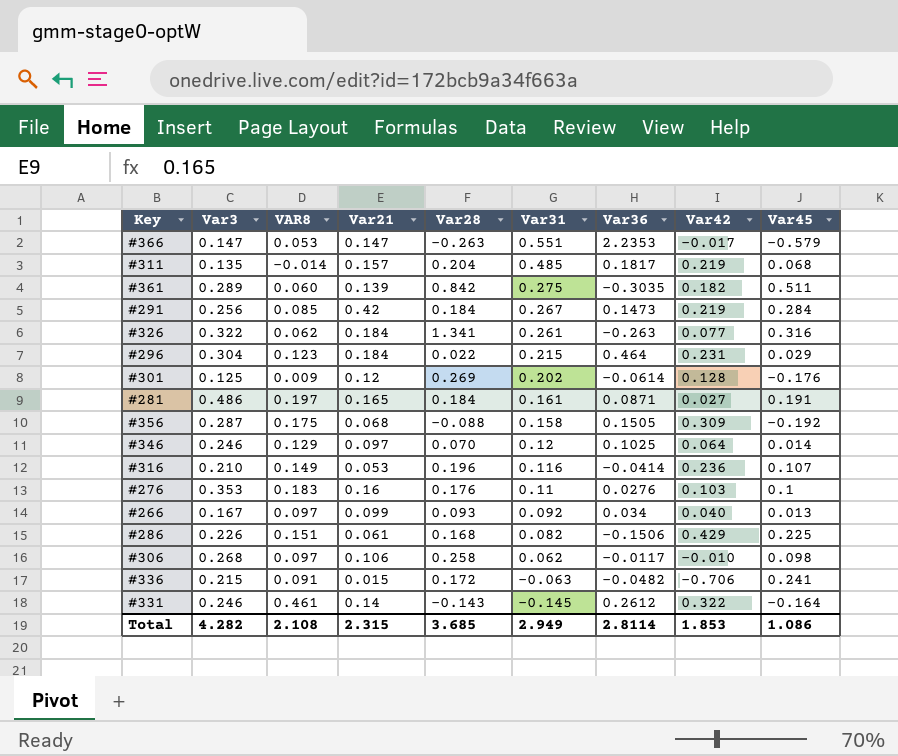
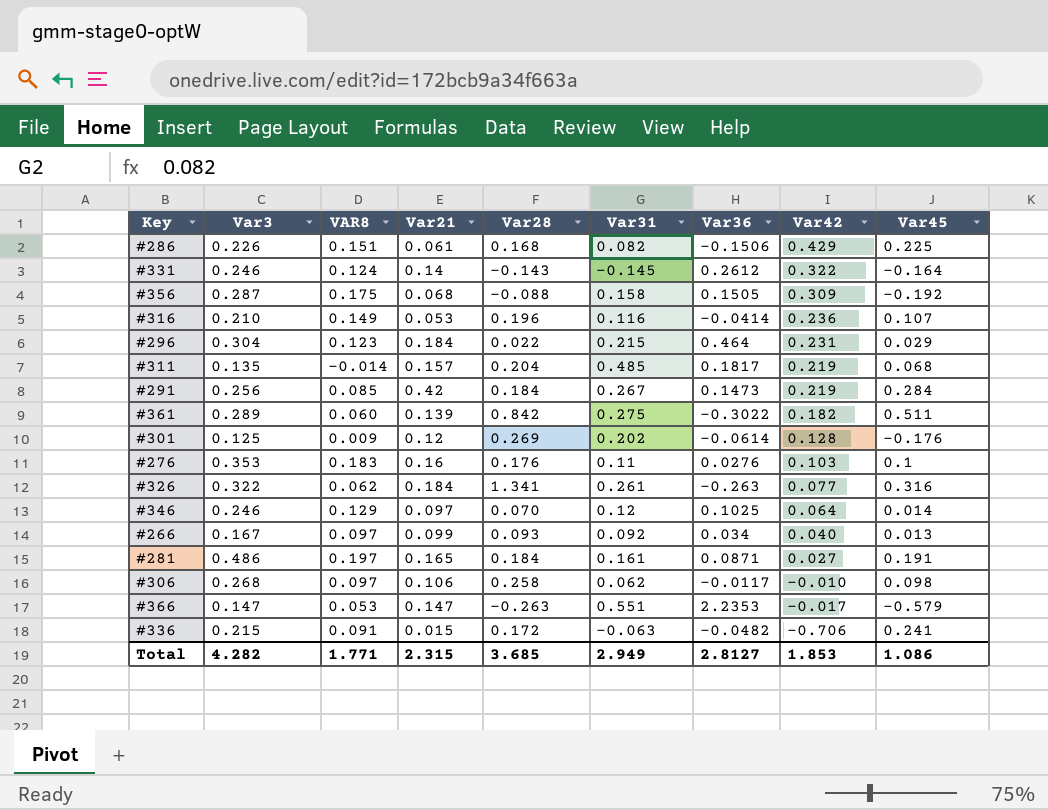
row order: Var31 descending -> Var42 descending
#331 | VAR8: 0.461 -> 0.124
#361 | Var36: -0.3035 -> -0.3022
Total | VAR8: 2.108 -> 1.771
Total | Var36: 2.8114 -> 2.8127

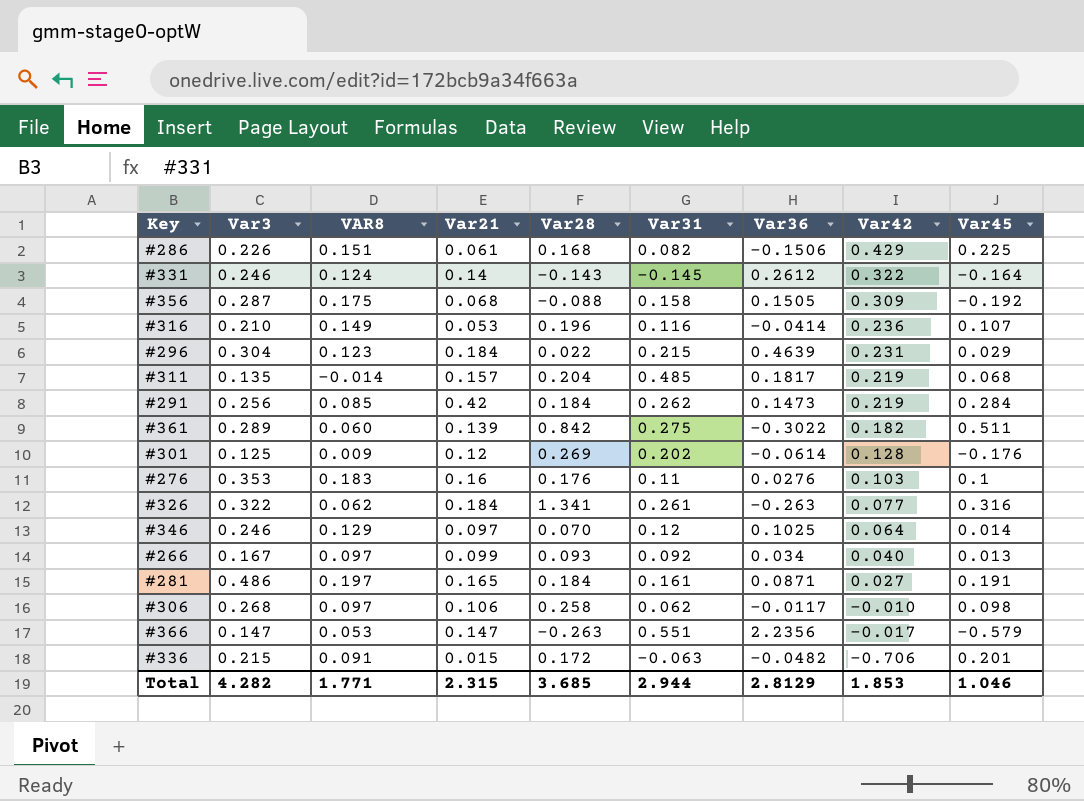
#296 | Var36: 0.464 -> 0.4639
#291 | Var31: 0.267 -> 0.262
#366 | Var36: 2.2353 -> 2.2356
#336 | Var45: 0.241 -> 0.201
Total | Var31: 2.949 -> 2.944
Total | Var36: 2.8127 -> 2.8129
Total | Var45: 1.086 -> 1.046

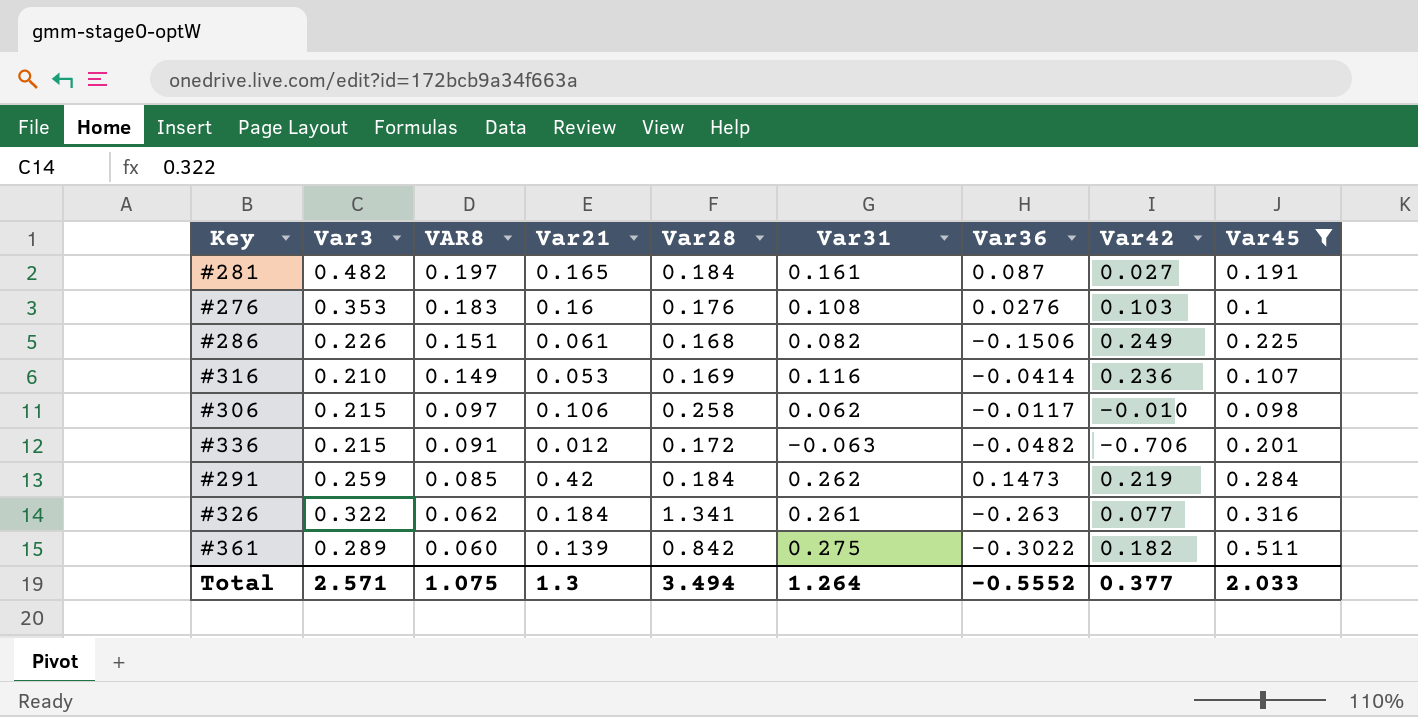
filter: none -> Var45 >= 0.098
row order: Var42 descending -> VAR8 descending
#281 | Var3: 0.486 -> 0.482
#281 | Var36: 0.0871 -> 0.087
#276 | Var31: 0.11 -> 0.108
#286 | Var42: 0.429 -> 0.249
#316 | Var28: 0.196 -> 0.169
#306 | Var3: 0.268 -> 0.215
#336 | Var21: 0.015 -> 0.012
#291 | Var3: 0.256 -> 0.259
Total | Var3: 4.282 -> 2.571
Total | VAR8: 1.771 -> 1.075
Total | Var21: 2.315 -> 1.3
Total | Var28: 3.685 -> 3.494
Total | Var31: 2.944 -> 1.264
Total | Var36: 2.8129 -> -0.5552
Total | Var42: 1.853 -> 0.377
Total | Var45: 1.046 -> 2.033

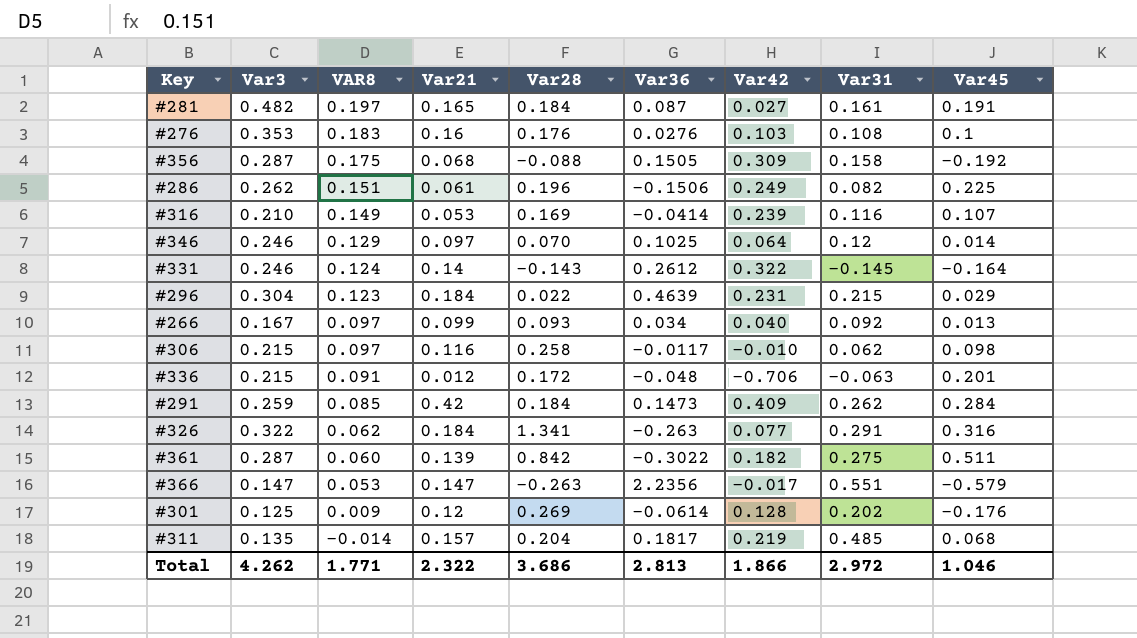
filter: Var45 >= 0.098 -> none
column Var31 | position: 6 -> 8
#286 | Var3: 0.226 -> 0.262
#286 | Var28: 0.168 -> 0.196
#316 | Var42: 0.236 -> 0.239
#306 | Var21: 0.106 -> 0.116
#336 | Var36: -0.0482 -> -0.048
#291 | Var42: 0.219 -> 0.409
#326 | Var31: 0.261 -> 0.291
#361 | Var3: 0.289 -> 0.287
Total | Var3: 2.571 -> 4.262
Total | VAR8: 1.075 -> 1.771
Total | Var21: 1.3 -> 2.322
Total | Var28: 3.494 -> 3.686
Total | Var36: -0.5552 -> 2.813
Total | Var42: 0.377 -> 1.866
Total | Var31: 1.264 -> 2.972
Total | Var45: 2.033 -> 1.046

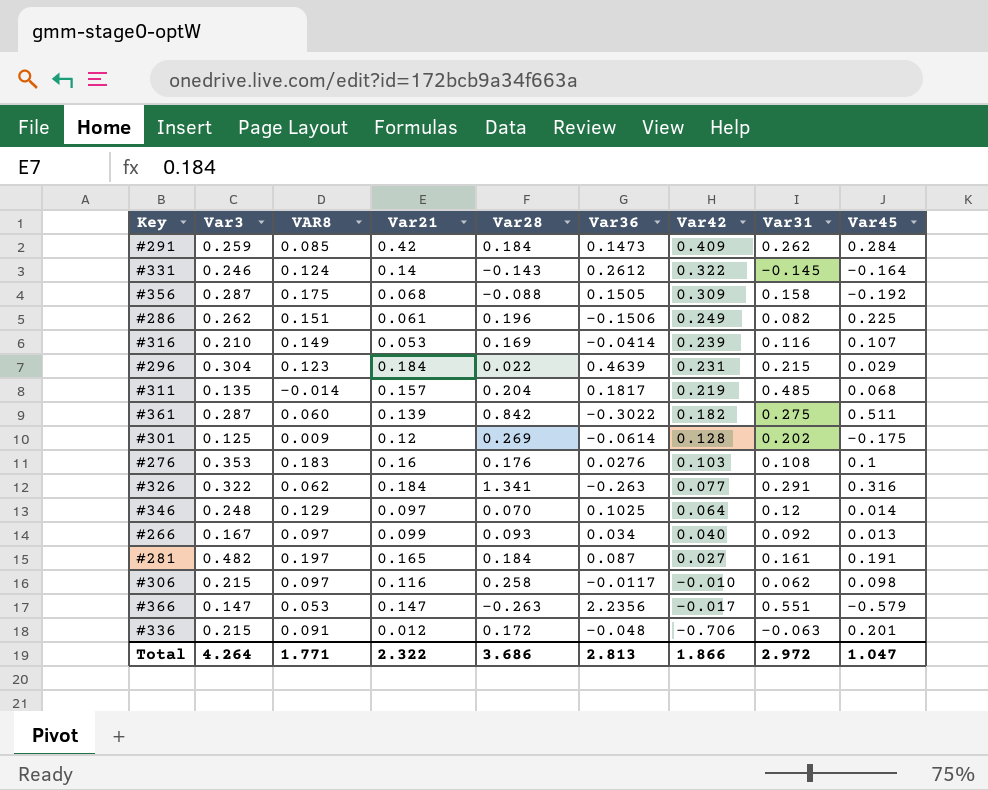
row order: VAR8 descending -> Var42 descending
#301 | Var45: -0.176 -> -0.175
#346 | Var3: 0.246 -> 0.248
Total | Var3: 4.262 -> 4.264
Total | Var45: 1.046 -> 1.047

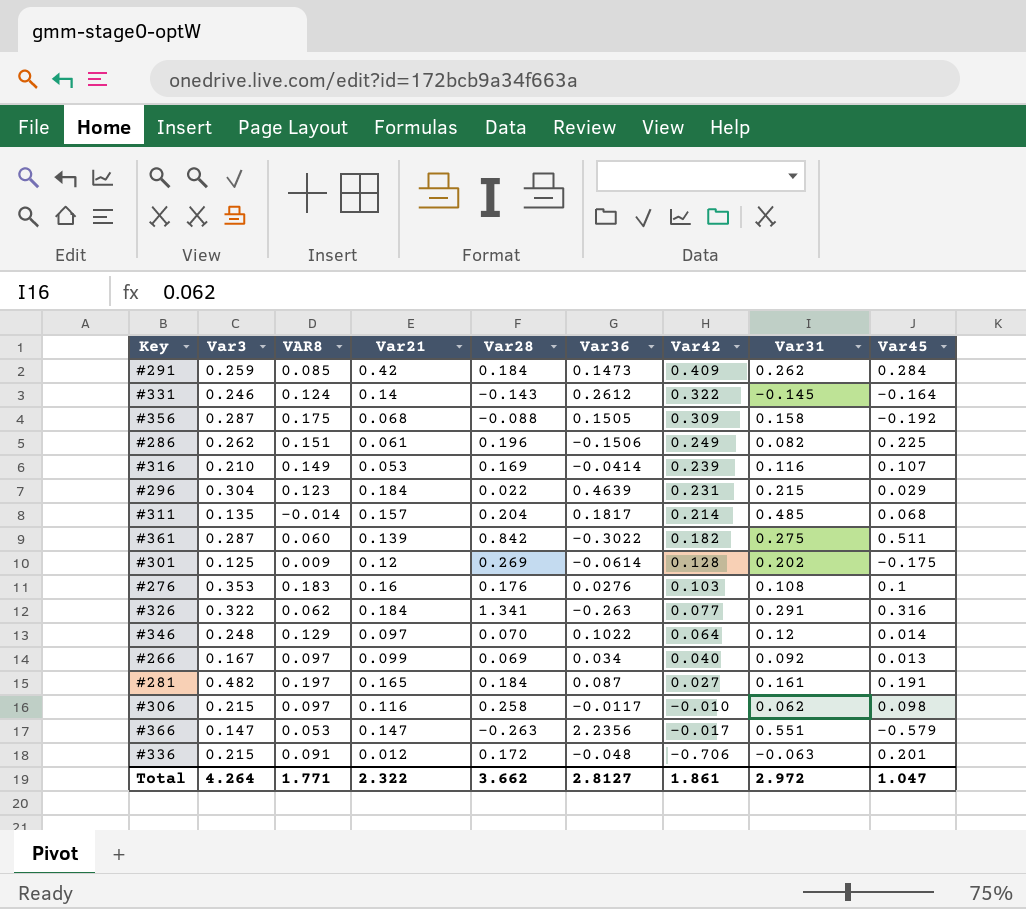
#311 | Var42: 0.219 -> 0.214
#346 | Var36: 0.1025 -> 0.1022
#266 | Var28: 0.093 -> 0.069
Total | Var28: 3.686 -> 3.662
Total | Var36: 2.813 -> 2.8127
Total | Var42: 1.866 -> 1.861

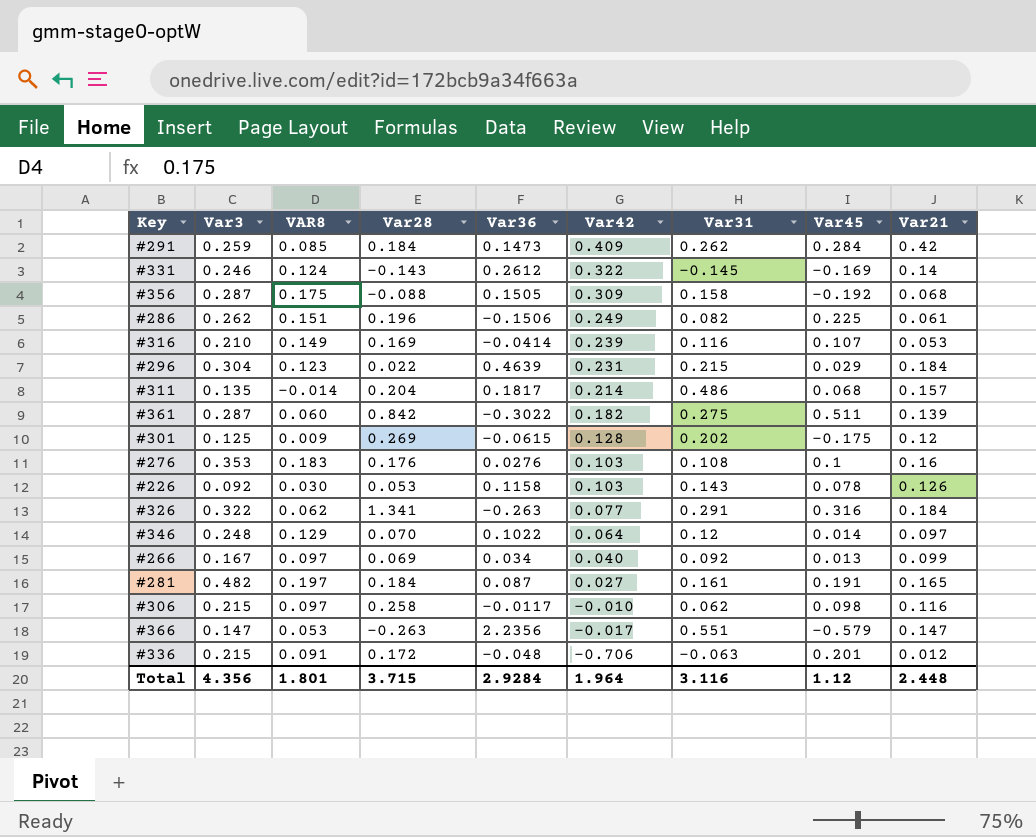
column Var21 | position: 4 -> 9
#331 | Var45: -0.164 -> -0.169
#311 | Var31: 0.485 -> 0.486
#301 | Var36: -0.0614 -> -0.0615
row #226: none -> 0.092 | 0.030 | 0.053 | 0.1158 | 0.103 | 0.143 | 0.078 | 0.126
Total | Var3: 4.264 -> 4.356
Total | VAR8: 1.771 -> 1.801
Total | Var28: 3.662 -> 3.715
Total | Var36: 2.8127 -> 2.9284
Total | Var42: 1.861 -> 1.964
Total | Var31: 2.972 -> 3.116
Total | Var45: 1.047 -> 1.12
Total | Var21: 2.322 -> 2.448

